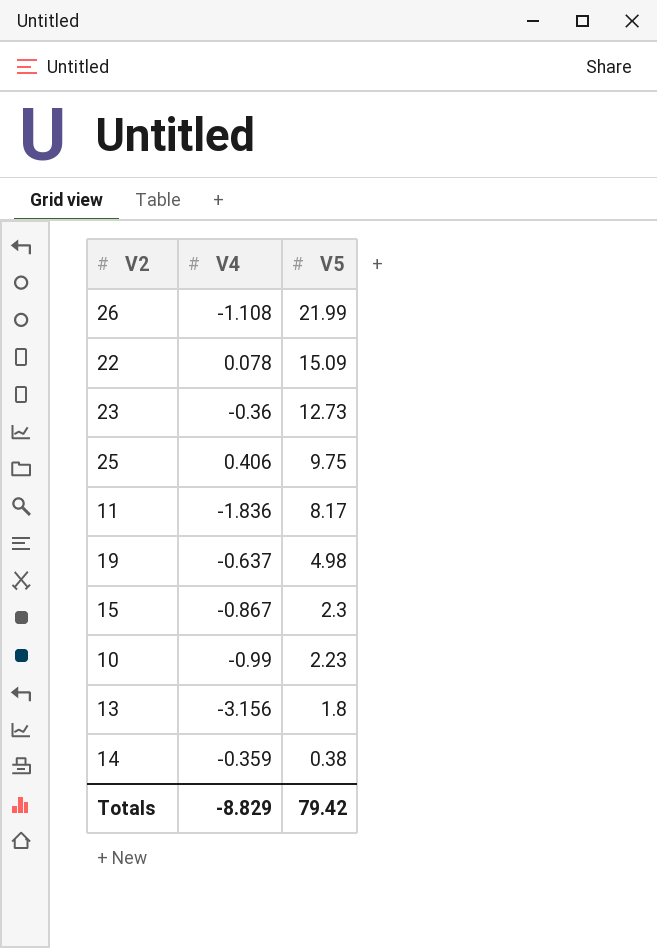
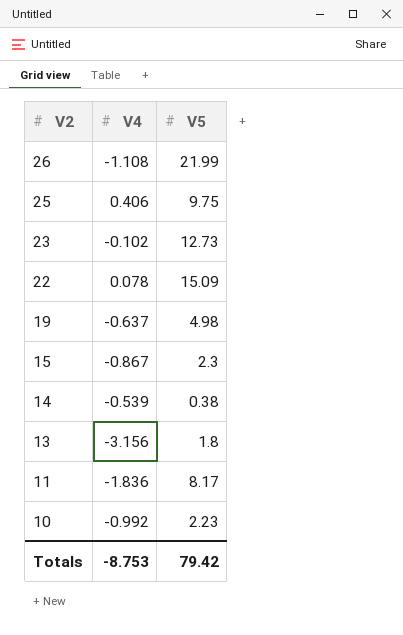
row order: V5 descending -> V2 descending
23 | V4: -0.36 -> -0.102
14 | V4: -0.359 -> -0.539
10 | V4: -0.99 -> -0.992
Totals | V4: -8.829 -> -8.753

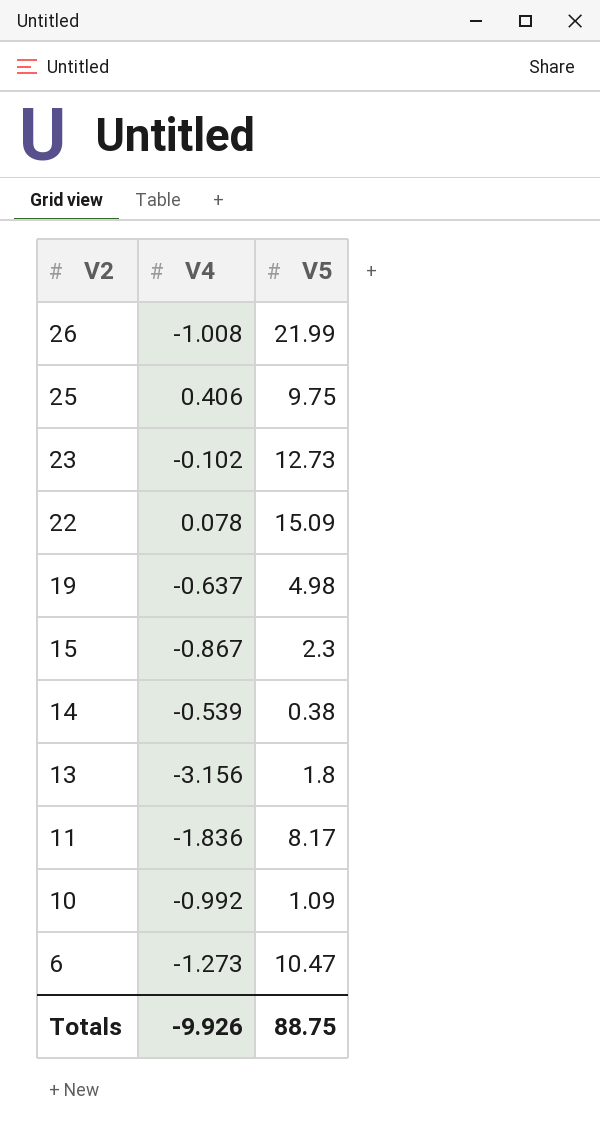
26 | V4: -1.108 -> -1.008
10 | V5: 2.23 -> 1.09
row 6: none -> -1.273 | 10.47
Totals | V4: -8.753 -> -9.926
Totals | V5: 79.42 -> 88.75

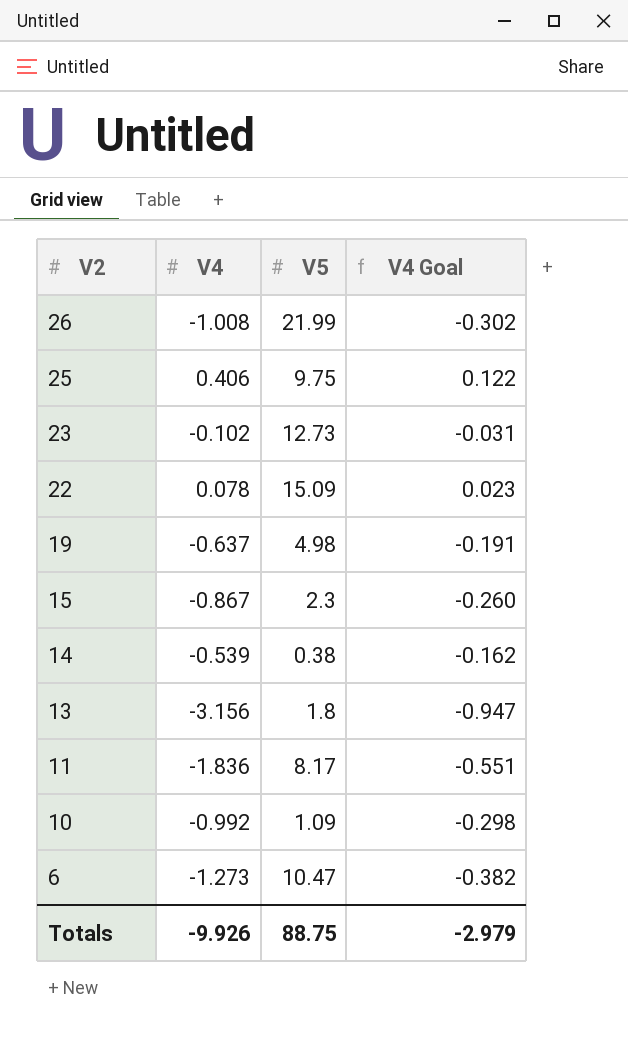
column V4 Goal | formula: none -> [V4] * 0.3

